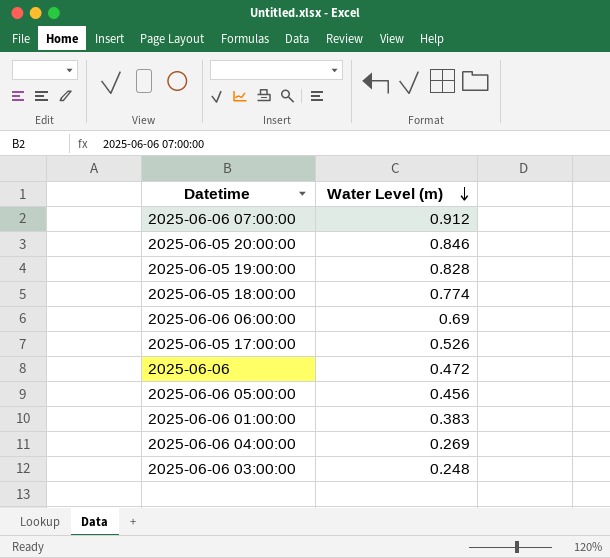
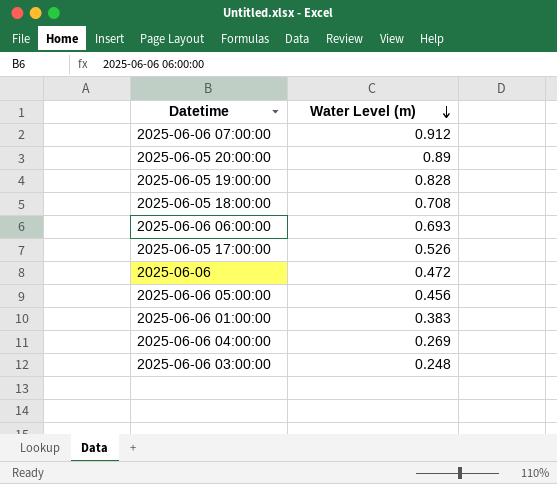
2025-06-05 20:00:00 | Water Level (m): 0.846 -> 0.89
2025-06-05 18:00:00 | Water Level (m): 0.774 -> 0.708
2025-06-06 06:00:00 | Water Level (m): 0.69 -> 0.693

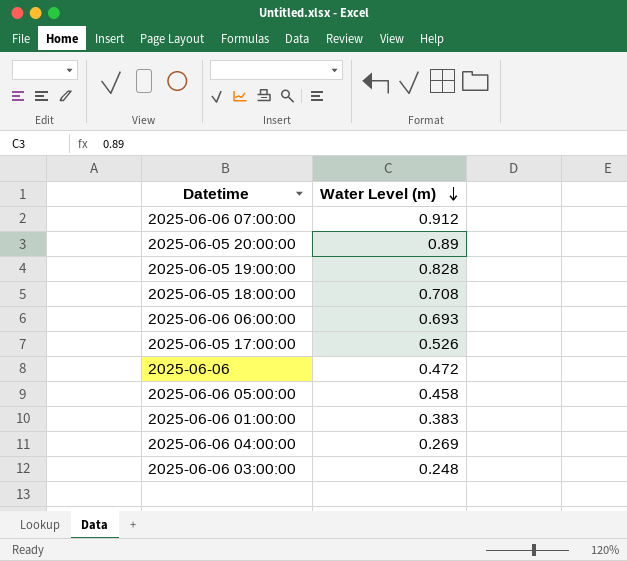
2025-06-06 05:00:00 | Water Level (m): 0.456 -> 0.458

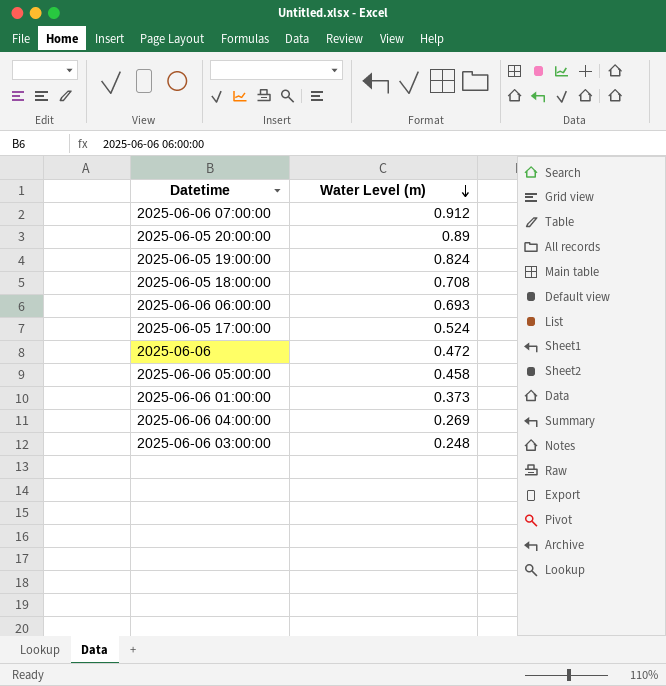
2025-06-05 19:00:00 | Water Level (m): 0.828 -> 0.824
2025-06-05 17:00:00 | Water Level (m): 0.526 -> 0.524
2025-06-06 01:00:00 | Water Level (m): 0.383 -> 0.373

